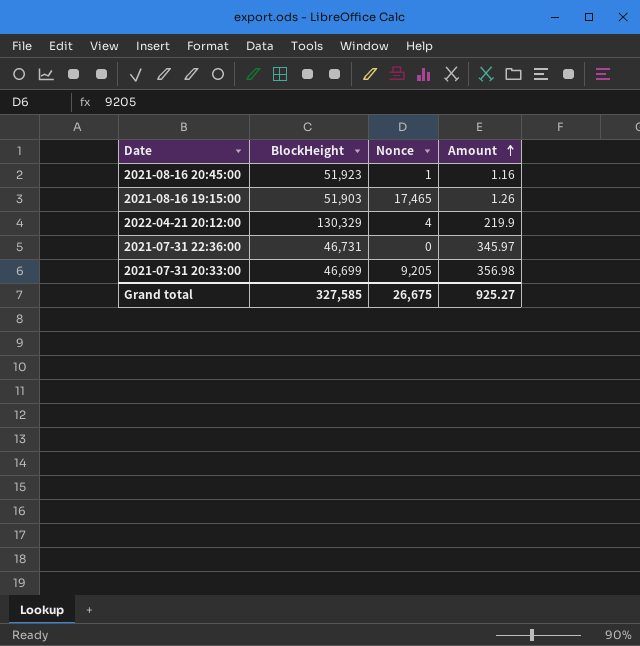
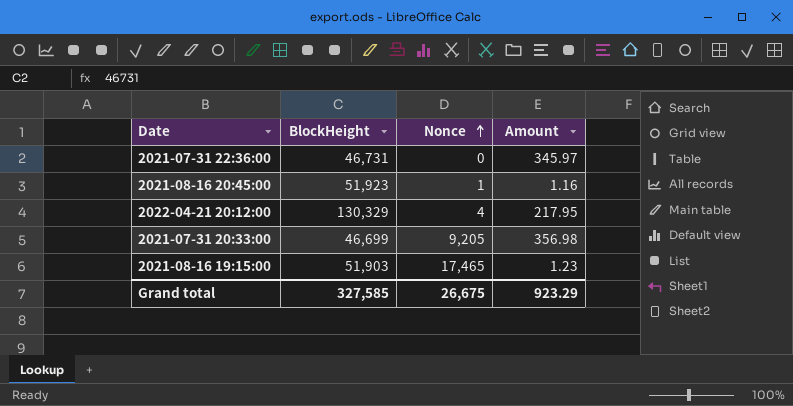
row order: Amount ascending -> Nonce ascending
2022-04-21 20:12:00 | Amount: 219.9 -> 217.95
2021-08-16 19:15:00 | Amount: 1.26 -> 1.23
Grand total | Amount: 925.27 -> 923.29

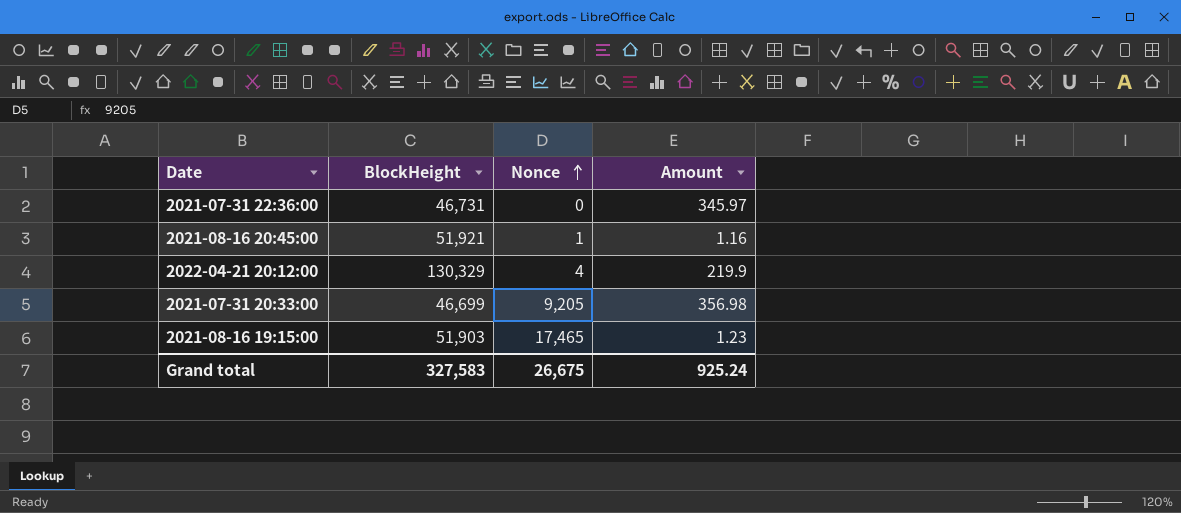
2021-08-16 20:45:00 | BlockHeight: 51,923 -> 51,921
2022-04-21 20:12:00 | Amount: 217.95 -> 219.9
Grand total | BlockHeight: 327,585 -> 327,583
Grand total | Amount: 923.29 -> 925.24

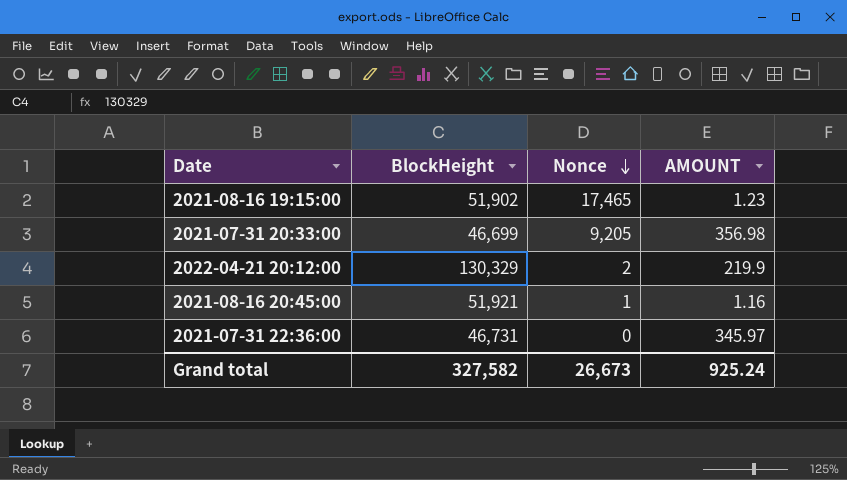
row order: Nonce ascending -> Nonce descending
column name: Amount -> AMOUNT
2021-08-16 19:15:00 | BlockHeight: 51,903 -> 51,902
2022-04-21 20:12:00 | Nonce: 4 -> 2
Grand total | BlockHeight: 327,583 -> 327,582
Grand total | Nonce: 26,675 -> 26,673

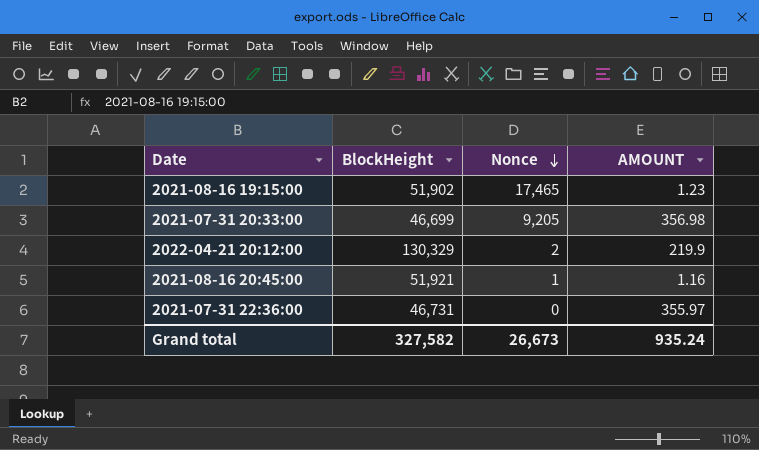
2021-07-31 22:36:00 | AMOUNT: 345.97 -> 355.97
Grand total | AMOUNT: 925.24 -> 935.24

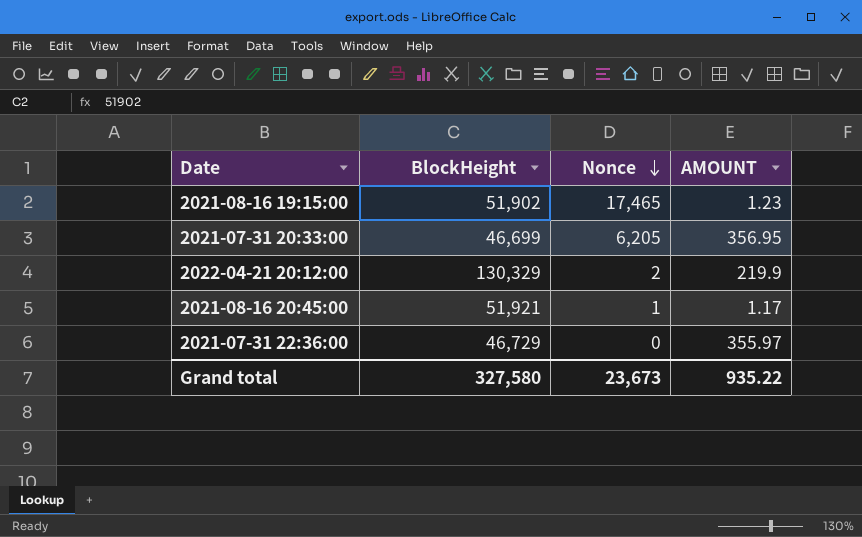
2021-07-31 20:33:00 | Nonce: 9,205 -> 6,205
2021-07-31 20:33:00 | AMOUNT: 356.98 -> 356.95
2021-08-16 20:45:00 | AMOUNT: 1.16 -> 1.17
2021-07-31 22:36:00 | BlockHeight: 46,731 -> 46,729
Grand total | BlockHeight: 327,582 -> 327,580
Grand total | Nonce: 26,673 -> 23,673
Grand total | AMOUNT: 935.24 -> 935.22

